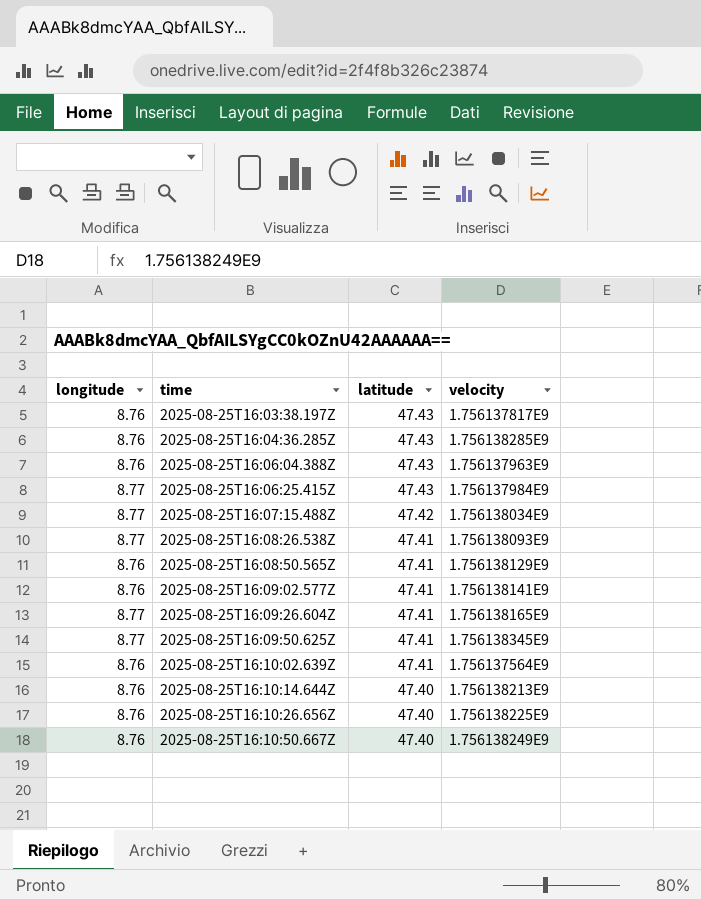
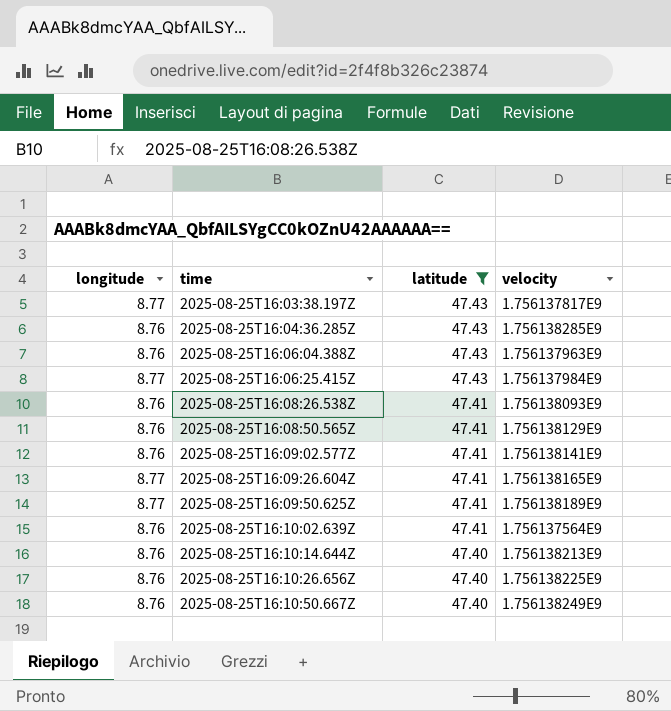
filter: none -> latitude != 47.42
2025-08-25T16:03:38.197Z | longitude: 8.76 -> 8.77
2025-08-25T16:08:26.538Z | longitude: 8.77 -> 8.76
2025-08-25T16:09:50.625Z | velocity: 1.756138345E9 -> 1.756138189E9

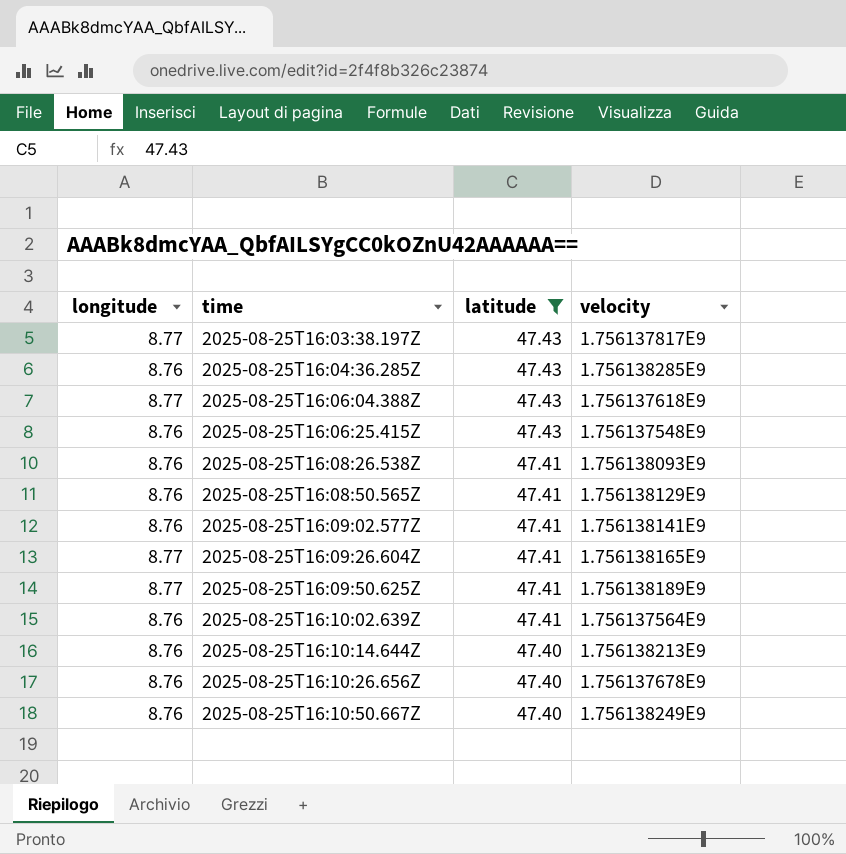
2025-08-25T16:06:04.388Z | longitude: 8.76 -> 8.77
2025-08-25T16:06:04.388Z | velocity: 1.756137963E9 -> 1.756137618E9
2025-08-25T16:06:25.415Z | longitude: 8.77 -> 8.76
2025-08-25T16:06:25.415Z | velocity: 1.756137984E9 -> 1.756137548E9
2025-08-25T16:10:26.656Z | velocity: 1.756138225E9 -> 1.756137678E9

